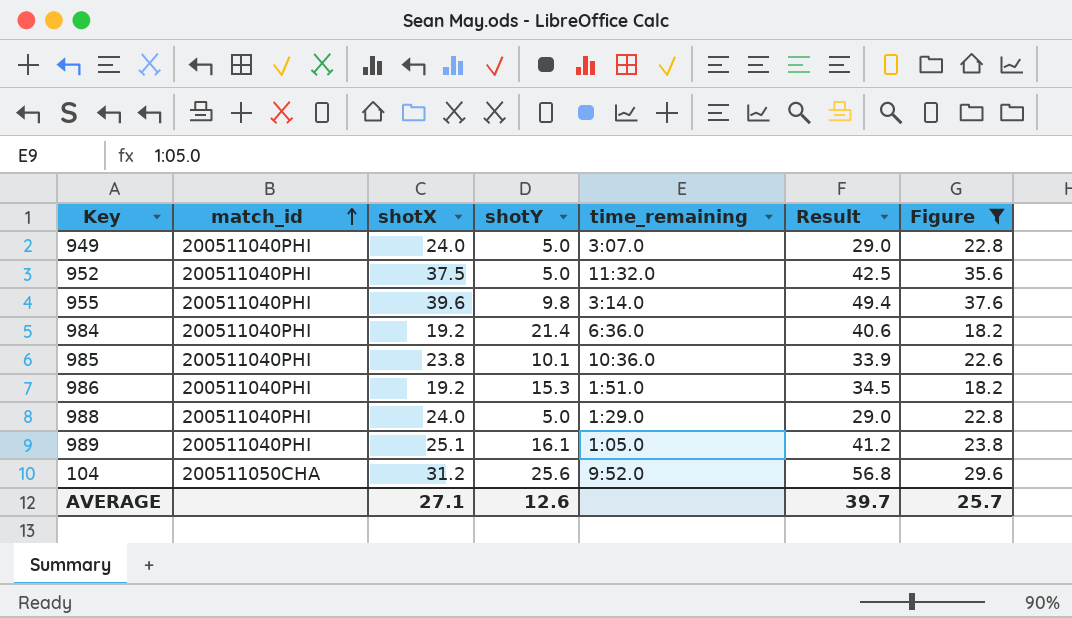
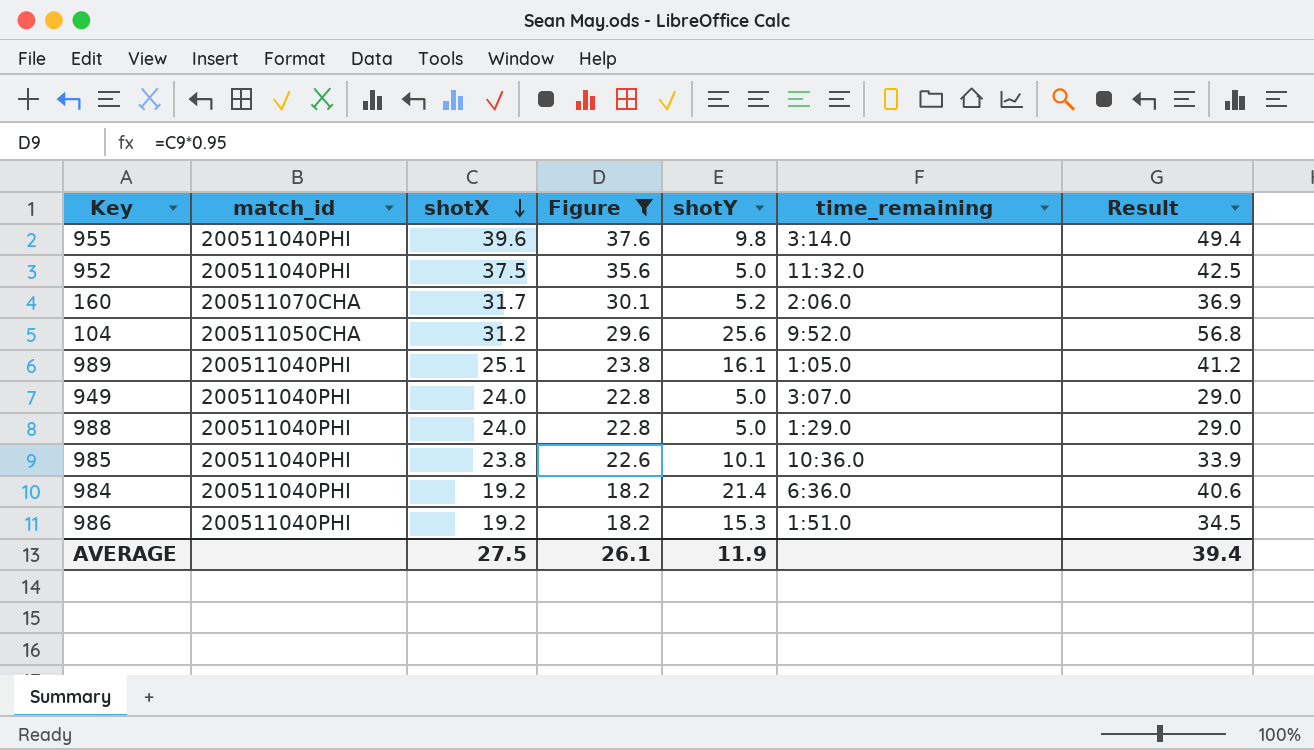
row order: match_id ascending -> shotX descending
column Figure | position: 7 -> 4
row 160: none -> 200511070CHA | 31.7 | 30.1 | 5.2 | 2:06.0 | 36.9
AVERAGE | shotX: 27.1 -> 27.5
AVERAGE | Figure: 25.7 -> 26.1
AVERAGE | shotY: 12.6 -> 11.9
AVERAGE | Result: 39.7 -> 39.4

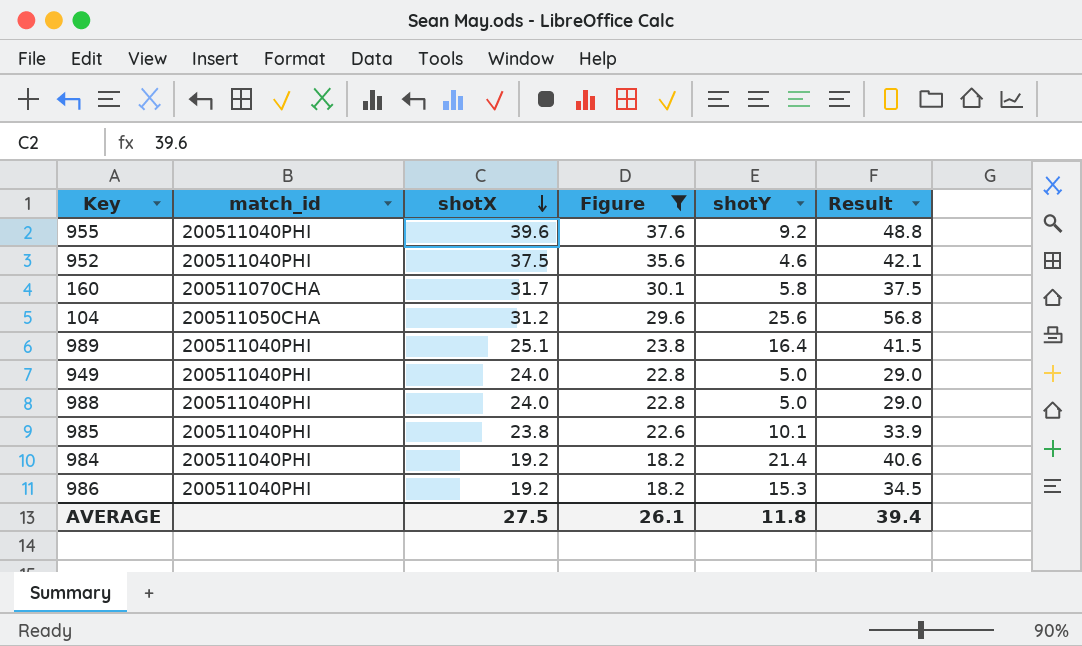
column time_remaining | position: 6 -> none
955 | shotY: 9.8 -> 9.2
955 | Result: 49.4 -> 48.8
952 | shotY: 5.0 -> 4.6
952 | Result: 42.5 -> 42.1
160 | shotY: 5.2 -> 5.8
160 | Result: 36.9 -> 37.5
989 | shotY: 16.1 -> 16.4
989 | Result: 41.2 -> 41.5
AVERAGE | shotY: 11.9 -> 11.8

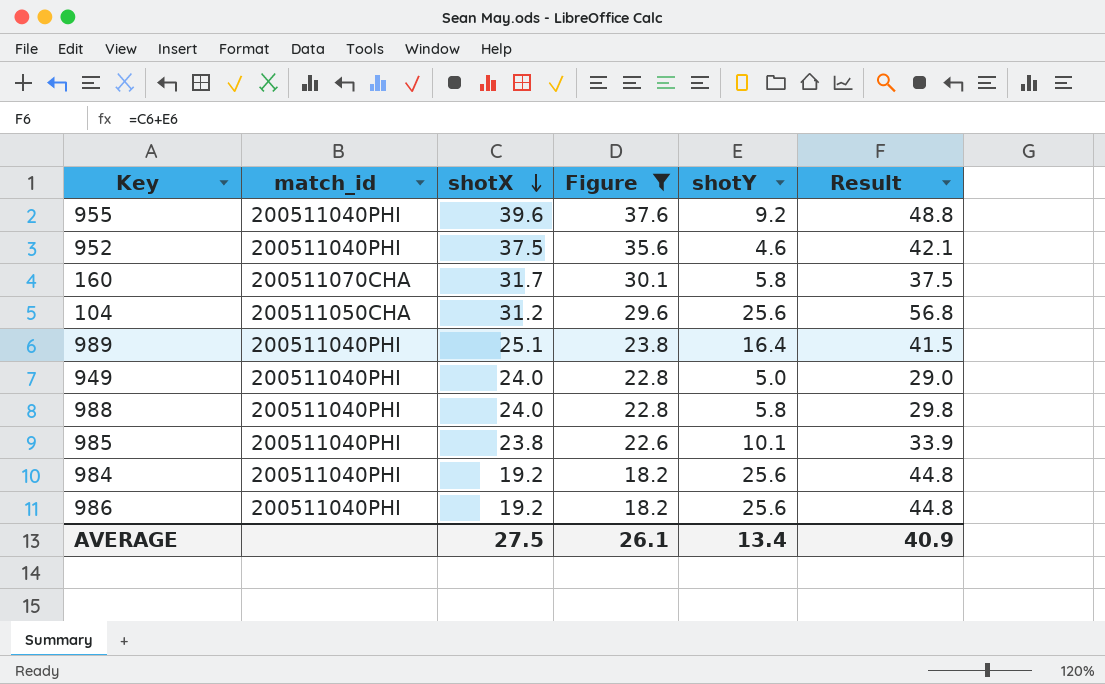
988 | shotY: 5.0 -> 5.8
988 | Result: 29.0 -> 29.8
984 | shotY: 21.4 -> 25.6
984 | Result: 40.6 -> 44.8
986 | shotY: 15.3 -> 25.6
986 | Result: 34.5 -> 44.8
AVERAGE | shotY: 11.8 -> 13.4
AVERAGE | Result: 39.4 -> 40.9

